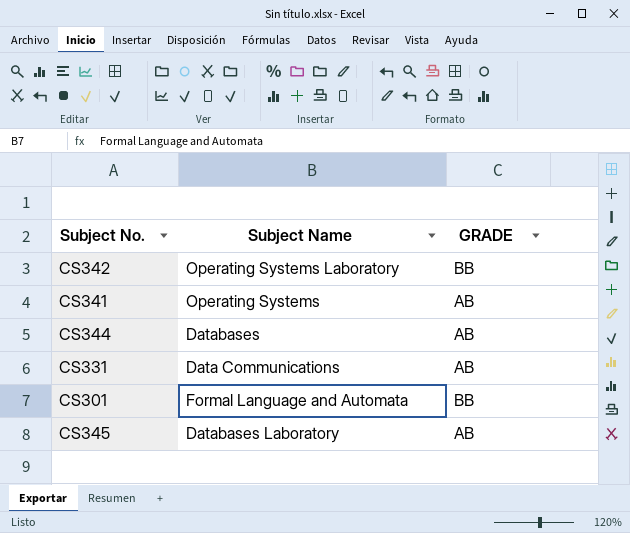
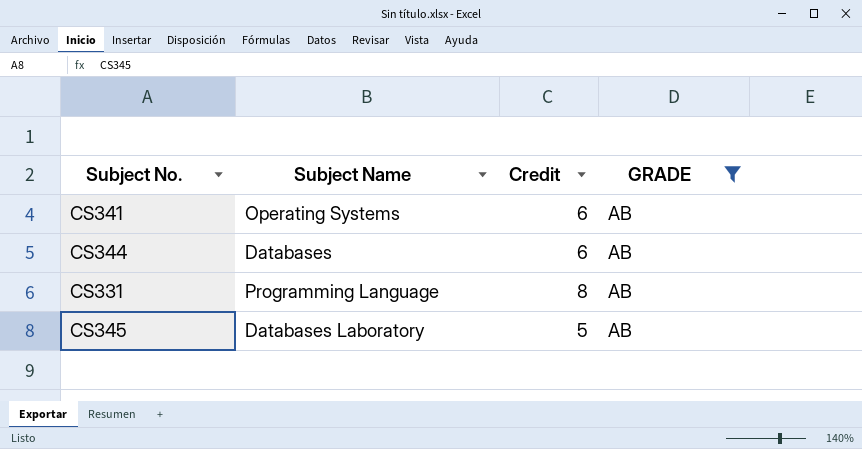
filter: none -> GRADE = AB
column Credit | position: none -> 3
CS331 | Subject Name: Data Communications -> Programming Language

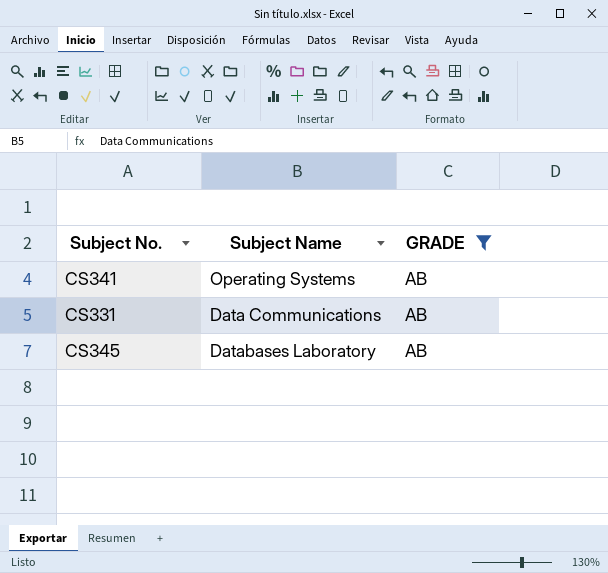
column Credit | position: 3 -> none
row CS344: Databases | 6 | AB -> none
CS331 | Subject Name: Programming Language -> Data Communications

